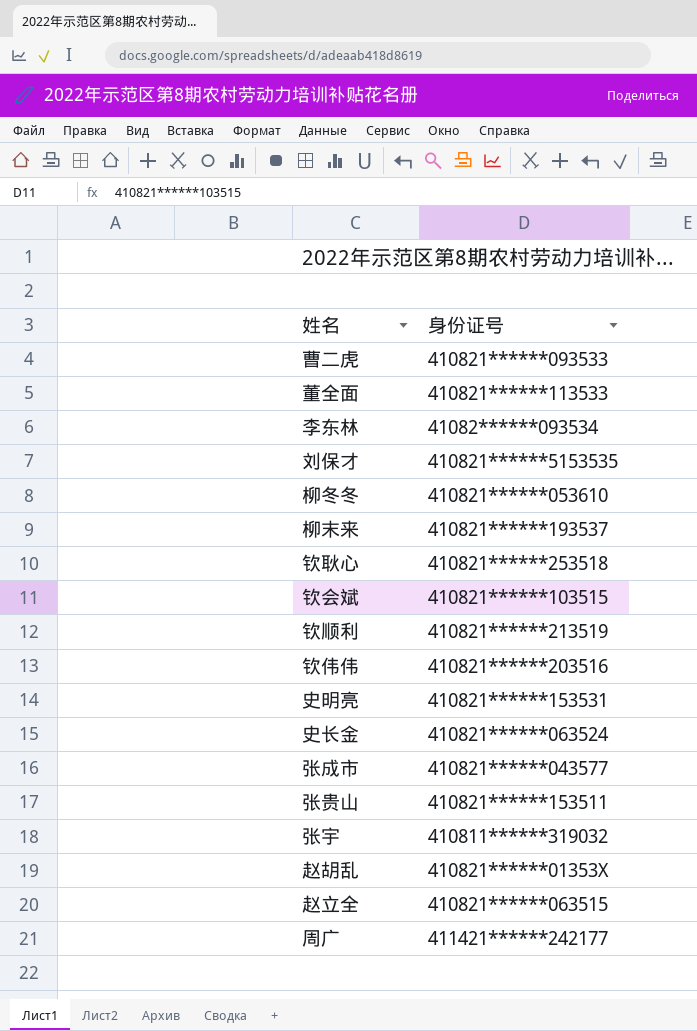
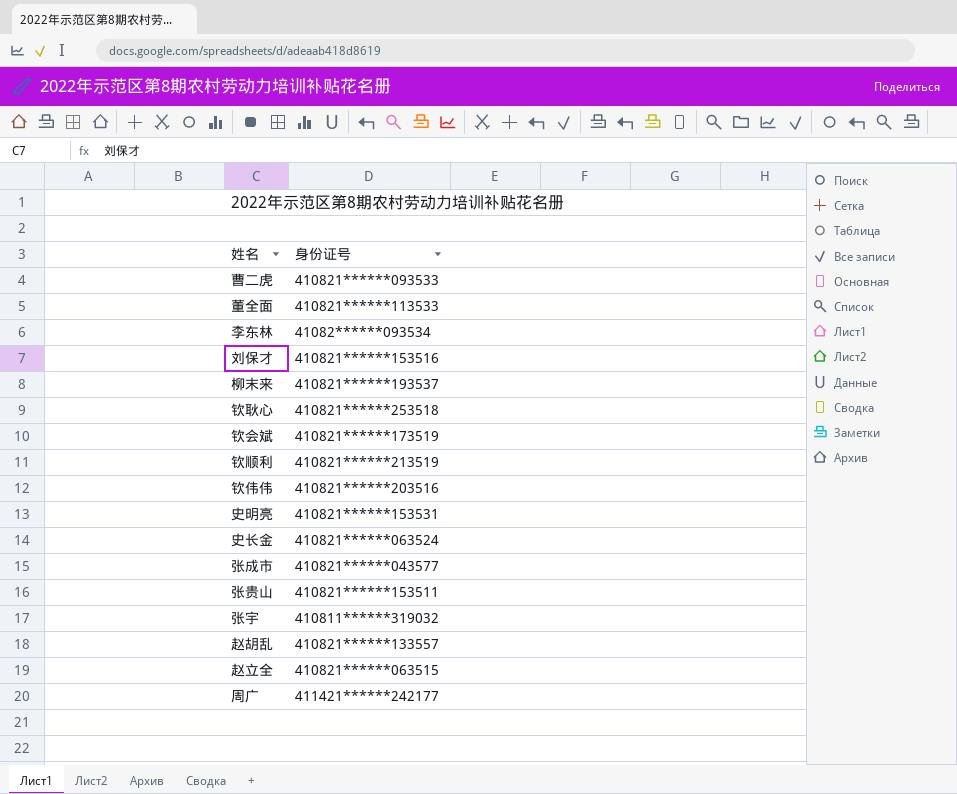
row 柳冬冬: 410821******053610 -> none
刘保才 | 身份证号: 410821******5153535 -> 410821******153516
钦会斌 | 身份证号: 410821******103515 -> 410821******173519
赵胡乱 | 身份证号: 410821******01353X -> 410821******133557

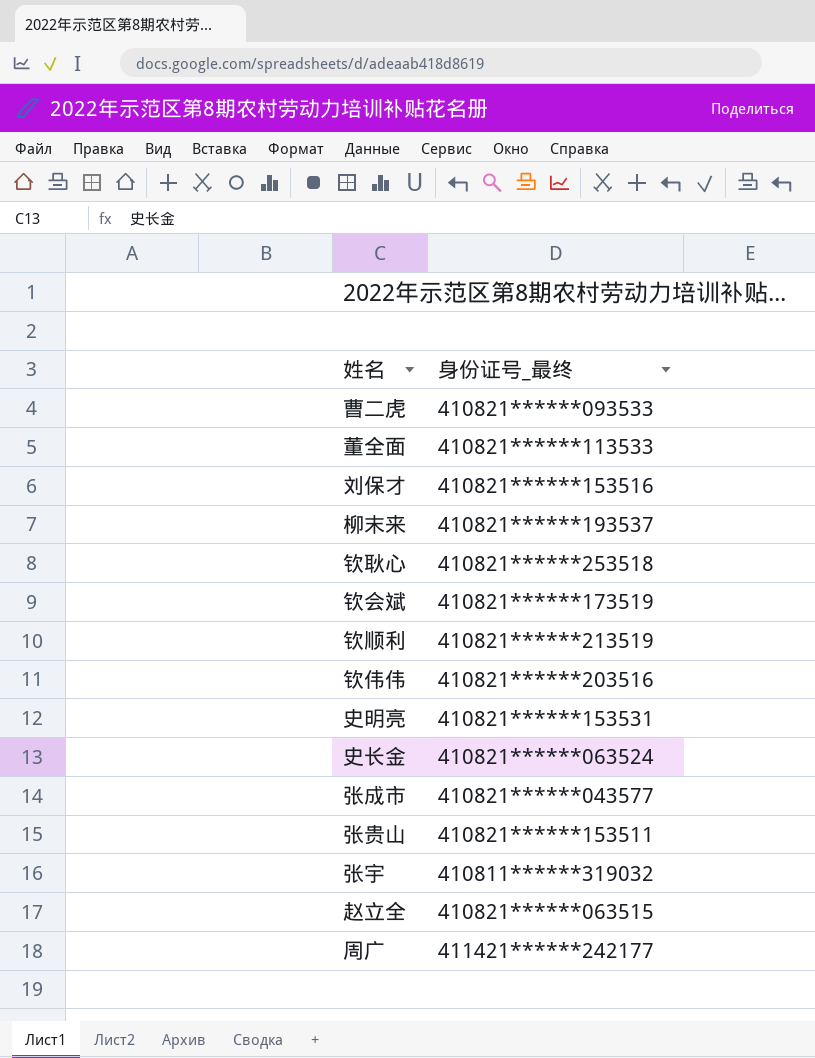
column name: 身份证号 -> 身份证号_最终
row 李东林: 41082******093534 -> none
row 赵胡乱: 410821******133557 -> none

